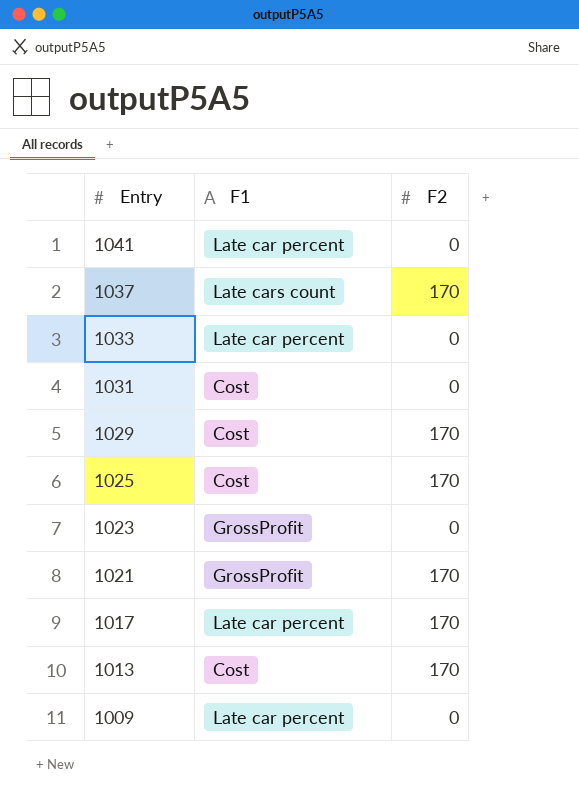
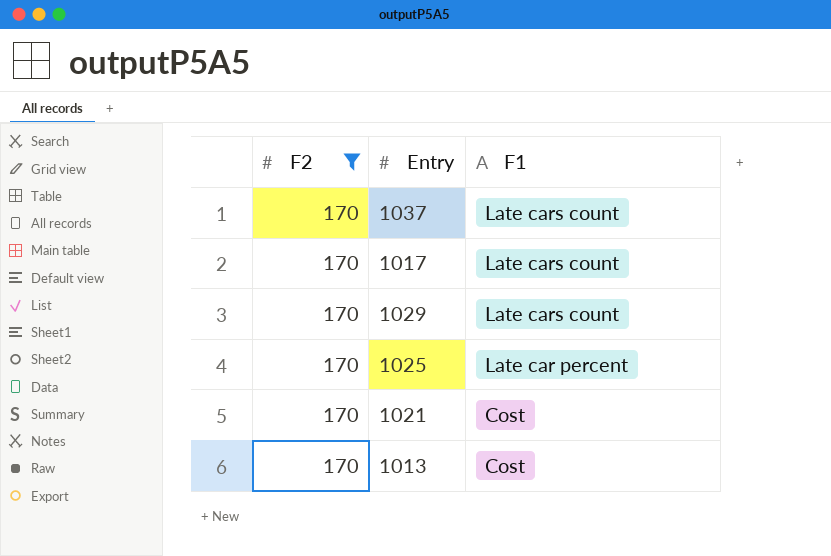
filter: none -> F2 = 170
row order: Entry descending -> F1 descending
column F2 | position: 3 -> 1
1017 | F1: Late car percent -> Late cars count
1029 | F1: Cost -> Late cars count
1025 | F1: Cost -> Late car percent
1021 | F1: GrossProfit -> Cost

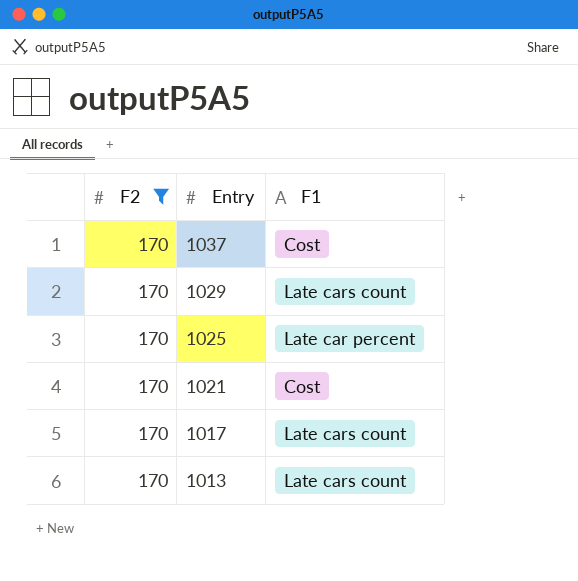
row order: F1 descending -> Entry descending
1037 | F1: Late cars count -> Cost
1013 | F1: Cost -> Late cars count

